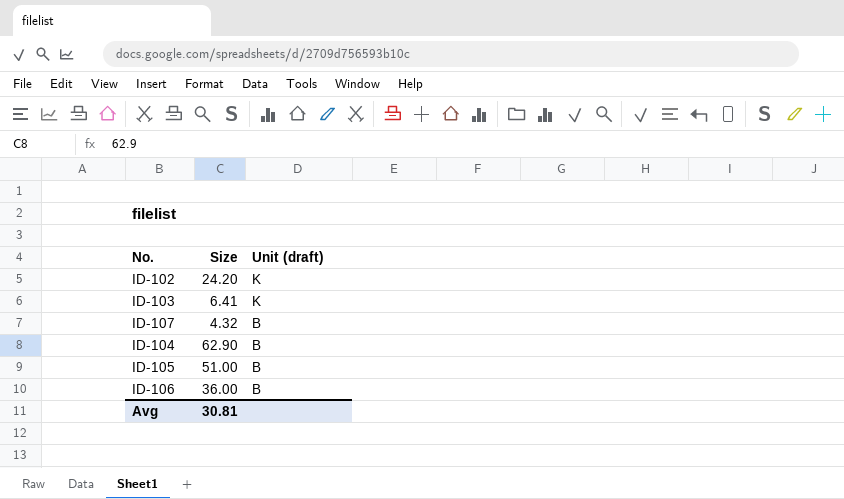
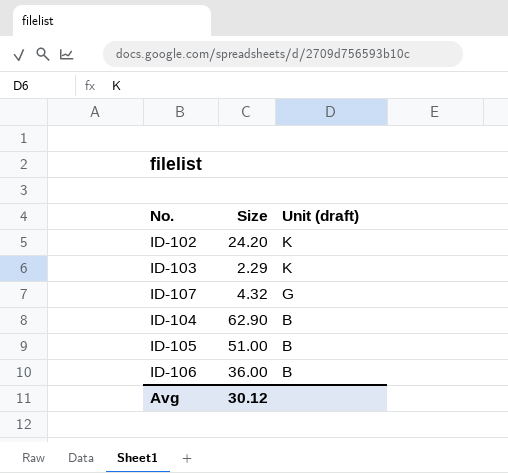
ID-103 | Size: 6.41 -> 2.29
ID-107 | Unit (draft): B -> G
Avg | Size: 30.81 -> 30.12

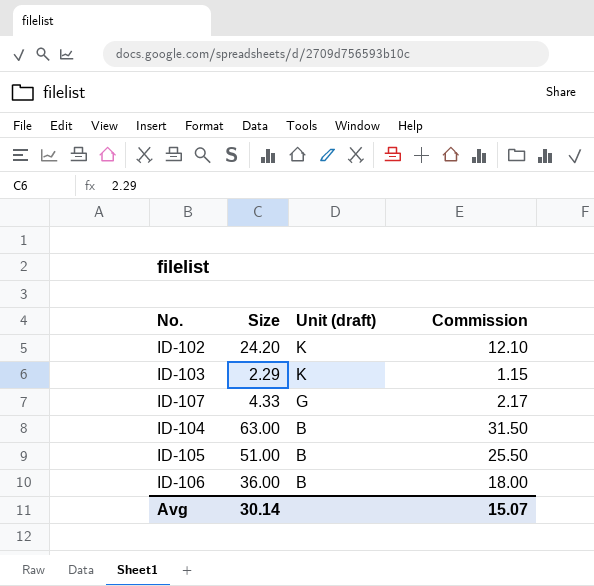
column Commission | formula: none -> [Size] * 0.5
ID-107 | Size: 4.32 -> 4.33
ID-104 | Size: 62.90 -> 63.00
Avg | Size: 30.12 -> 30.14

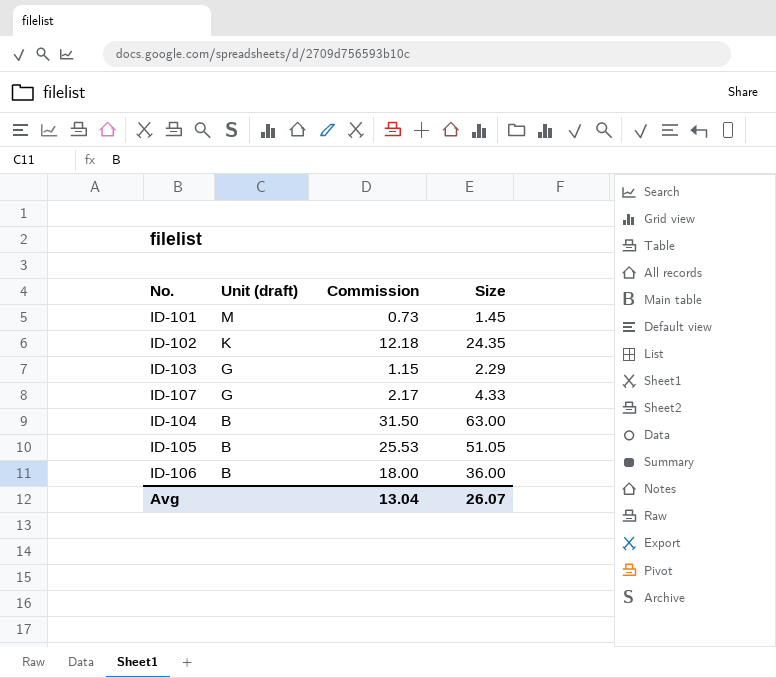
column Size | position: 2 -> 4
row ID-101: none -> M | 0.73 | 1.45
ID-102 | Commission: 12.10 -> 12.18
ID-102 | Size: 24.20 -> 24.35
ID-103 | Unit (draft): K -> G
ID-105 | Commission: 25.50 -> 25.53
ID-105 | Size: 51.00 -> 51.05
Avg | Commission: 15.07 -> 13.04
Avg | Size: 30.14 -> 26.07

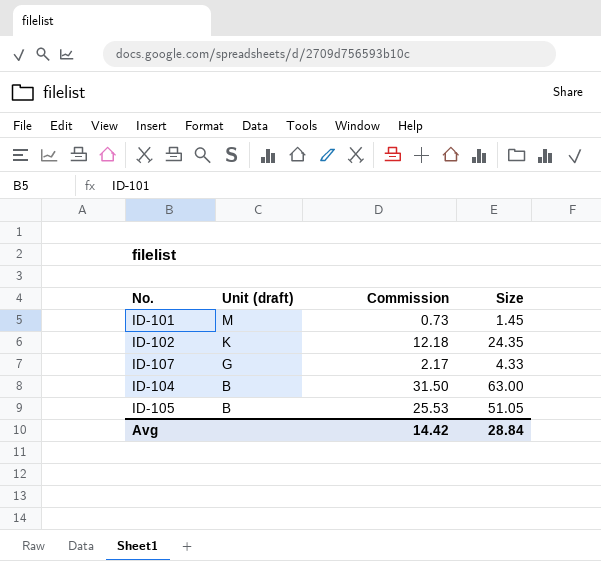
row ID-103: G | 1.15 | 2.29 -> none
row ID-106: B | 18.00 | 36.00 -> none
Avg | Commission: 13.04 -> 14.42
Avg | Size: 26.07 -> 28.84

